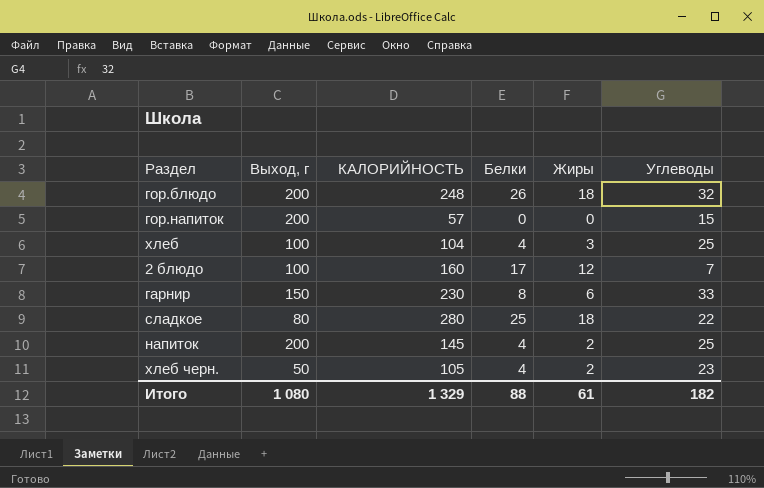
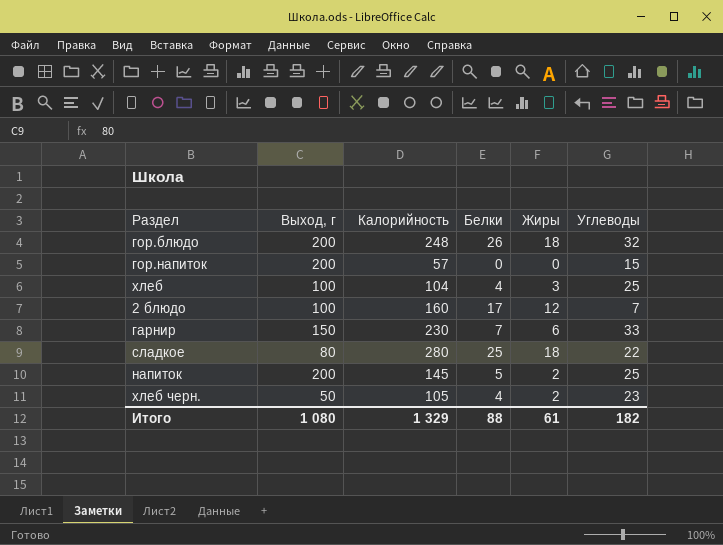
column name: КАЛОРИЙНОСТЬ -> Калорийность
гарнир | Белки: 8 -> 7
напиток | Белки: 4 -> 5

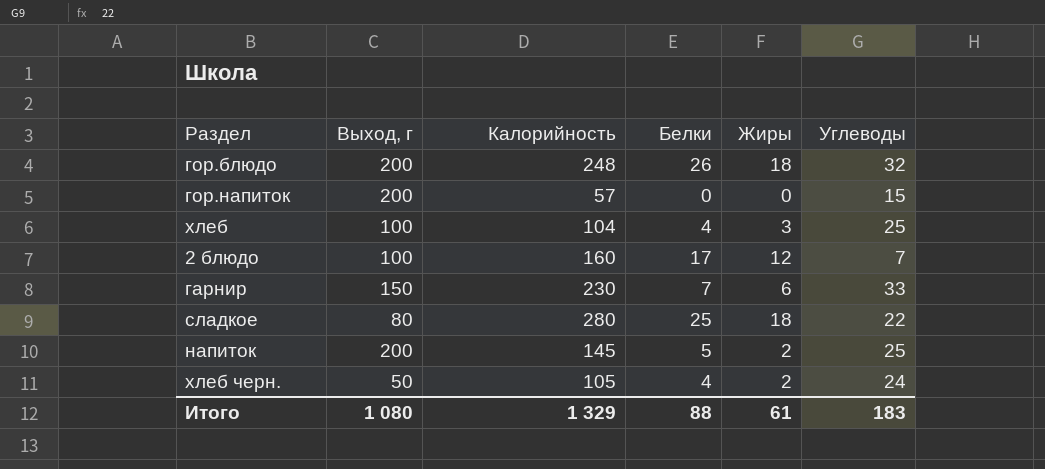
хлеб черн. | Углеводы: 23 -> 24
Итого | Углеводы: 182 -> 183

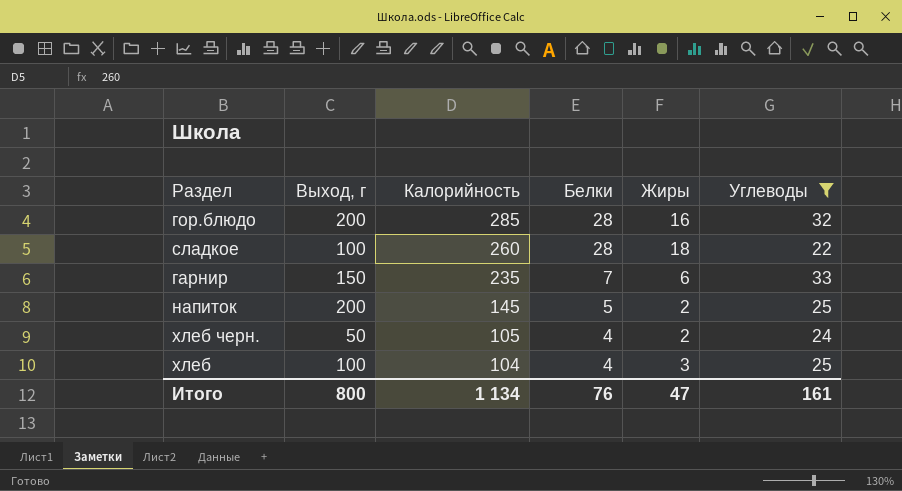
filter: none -> Углеводы >= 22
row order: none -> Калорийность descending
гор.блюдо | Калорийность: 248 -> 285
гор.блюдо | Белки: 26 -> 28
гор.блюдо | Жиры: 18 -> 16
сладкое | Выход, г: 80 -> 100
сладкое | Калорийность: 280 -> 260
сладкое | Белки: 25 -> 28
гарнир | Калорийность: 230 -> 235
Итого | Выход, г: 1 080 -> 800
Итого | Калорийность: 1 329 -> 1 134
Итого | Белки: 88 -> 76
Итого | Жиры: 61 -> 47
Итого | Углеводы: 183 -> 161

